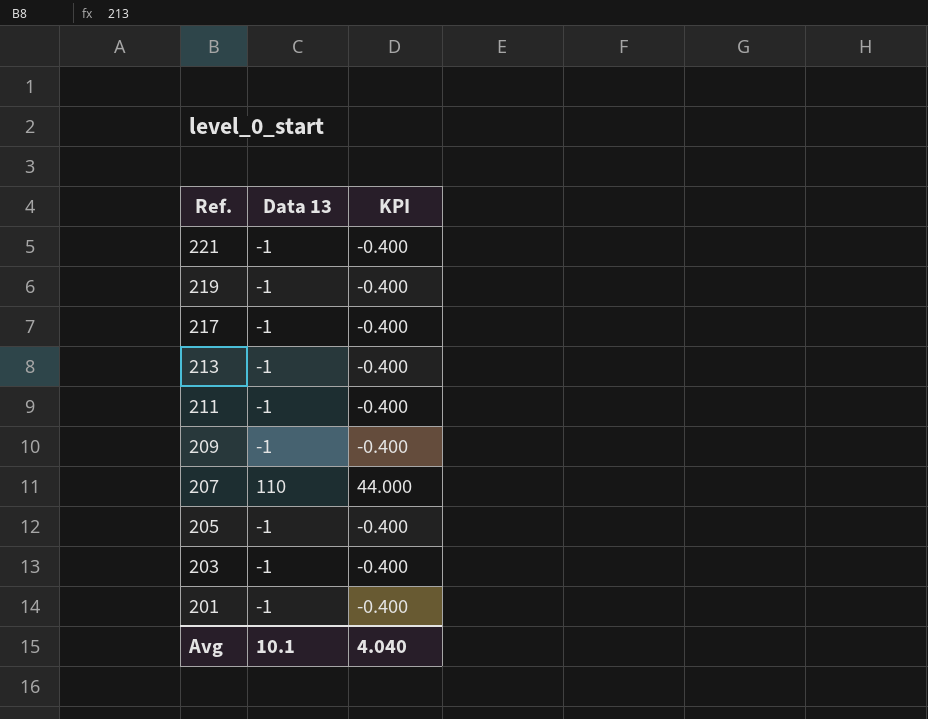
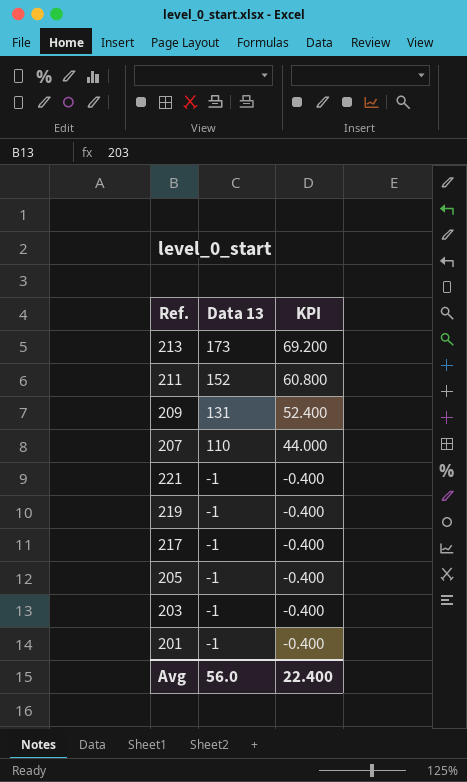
row order: Ref. descending -> Data 13 descending
213 | Data 13: -1 -> 173
213 | KPI: -0.400 -> 69.200
211 | Data 13: -1 -> 152
211 | KPI: -0.400 -> 60.800
209 | Data 13: -1 -> 131
209 | KPI: -0.400 -> 52.400
Avg | Data 13: 10.1 -> 56.0
Avg | KPI: 4.040 -> 22.400

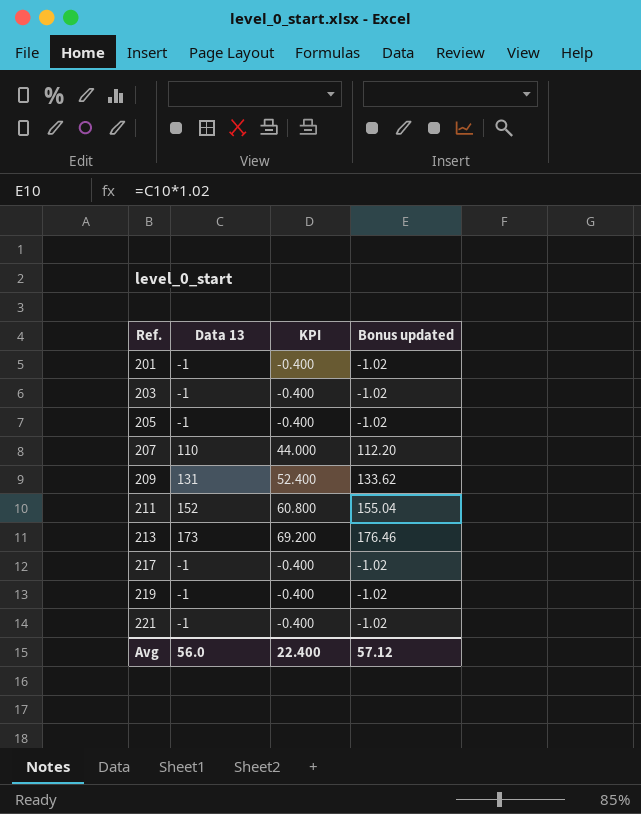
row order: Data 13 descending -> Ref. ascending
column Bonus updated | formula: none -> [Data 13] * 1.02

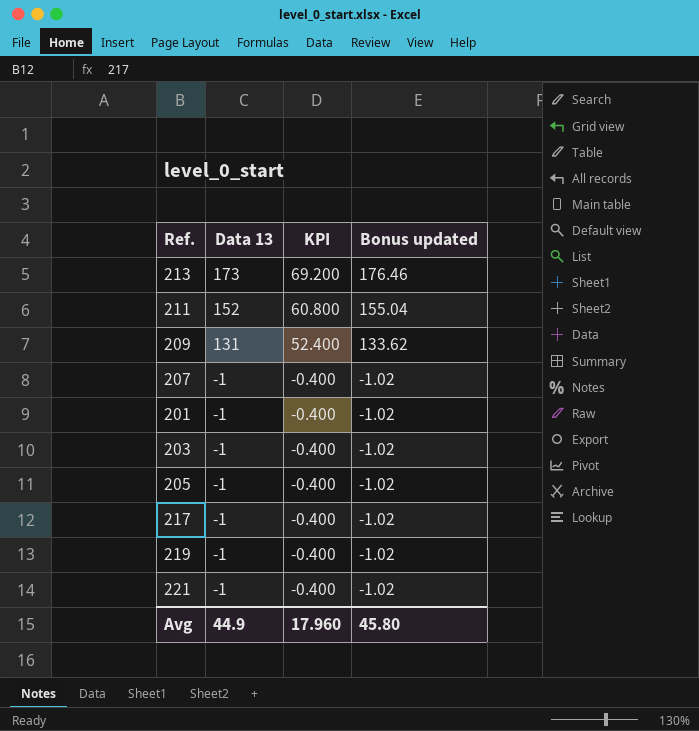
row order: Ref. ascending -> Data 13 descending
207 | Data 13: 110 -> -1
207 | KPI: 44.000 -> -0.400
207 | Bonus updated: 112.20 -> -1.02
Avg | Data 13: 56.0 -> 44.9
Avg | KPI: 22.400 -> 17.960
Avg | Bonus updated: 57.12 -> 45.80

